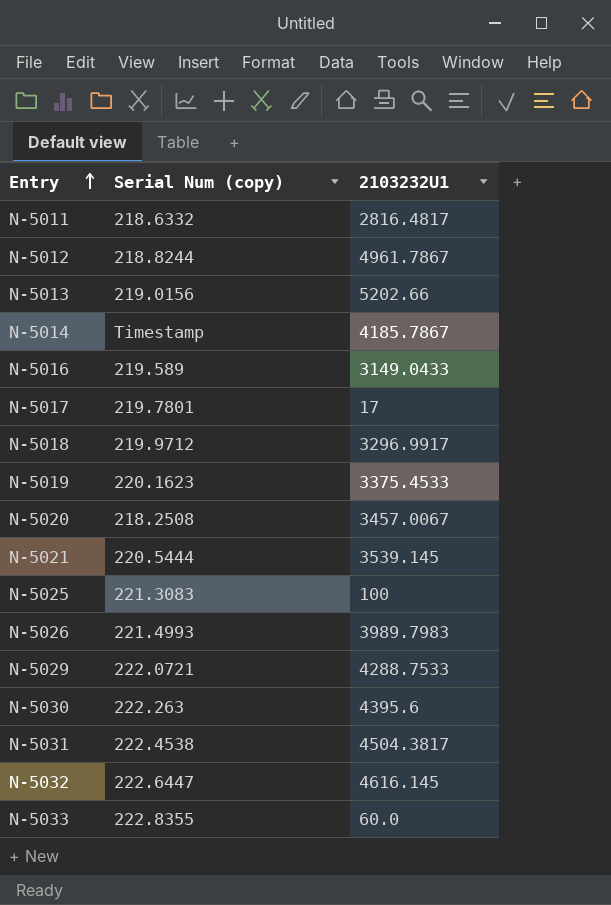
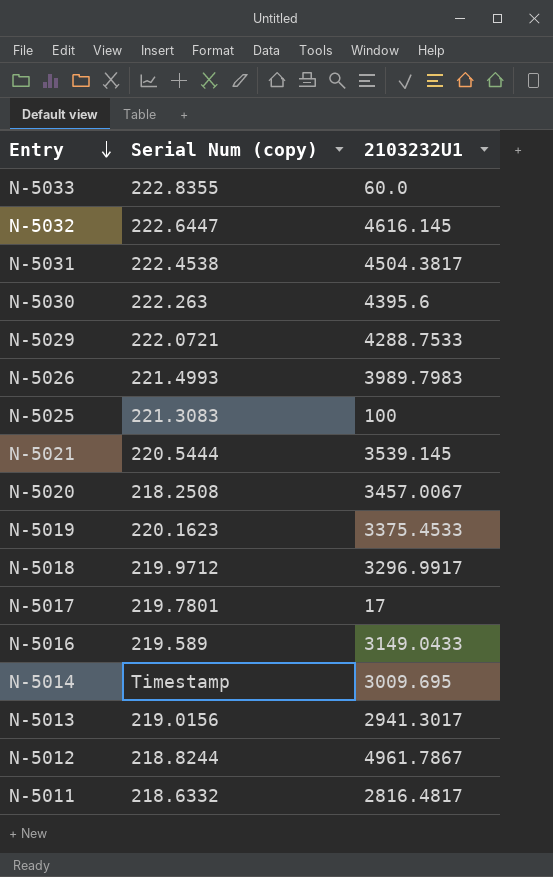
row order: Entry ascending -> Entry descending
N-5014 | 2103232U1: 4185.7867 -> 3009.695
N-5013 | 2103232U1: 5202.66 -> 2941.3017

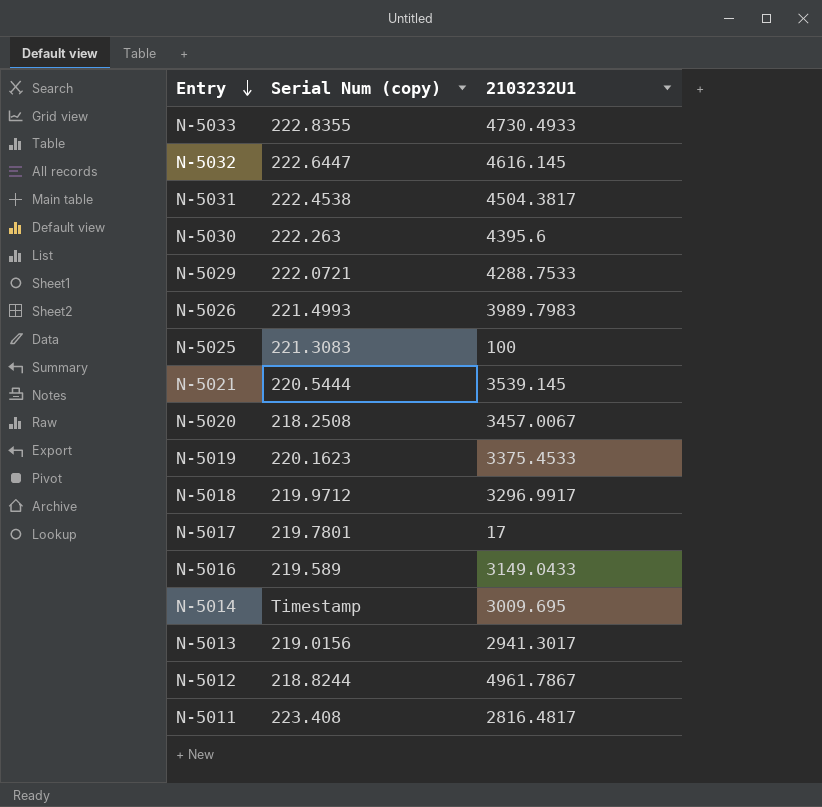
N-5033 | 2103232U1: 60.0 -> 4730.4933
N-5011 | Serial Num (copy): 218.6332 -> 223.408

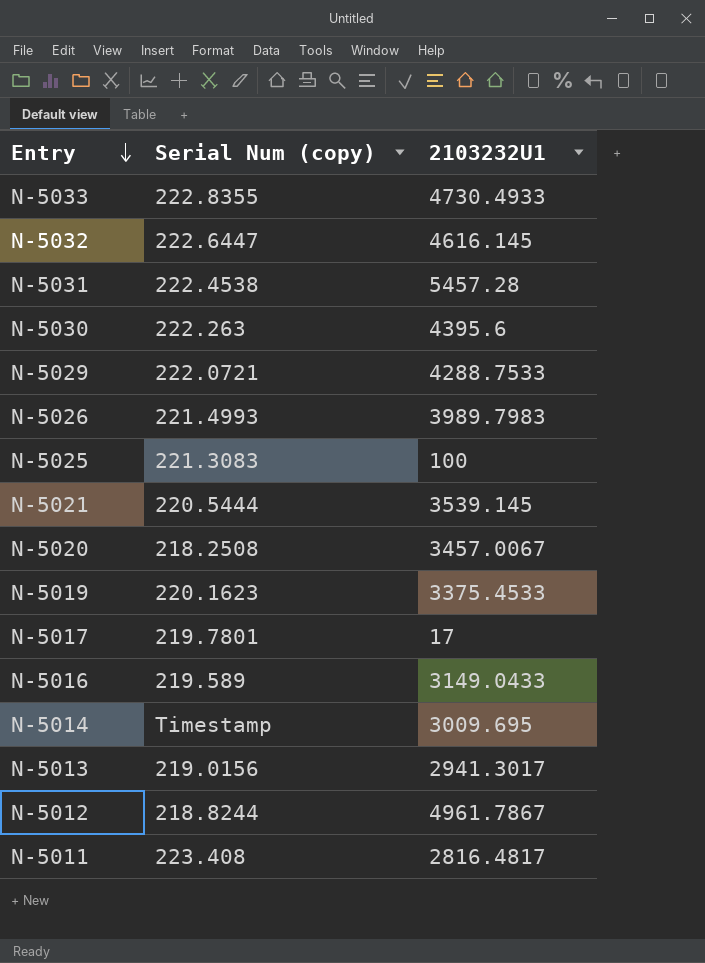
row N-5018: 219.9712 | 3296.9917 -> none
N-5031 | 2103232U1: 4504.3817 -> 5457.28

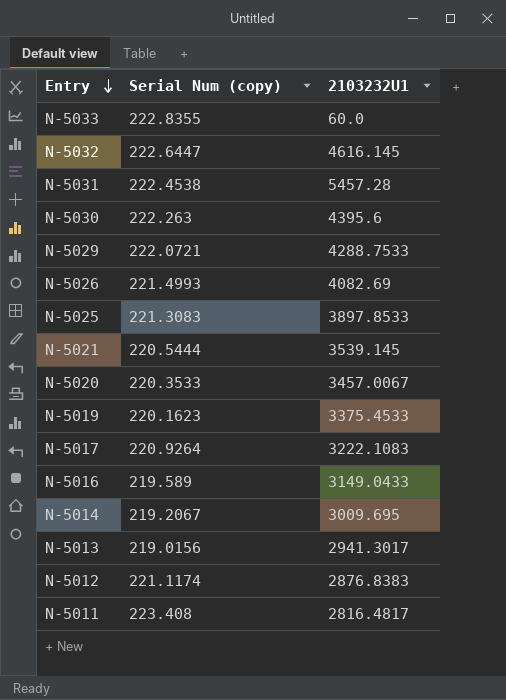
N-5033 | 2103232U1: 4730.4933 -> 60.0
N-5026 | 2103232U1: 3989.7983 -> 4082.69
N-5025 | 2103232U1: 100 -> 3897.8533
N-5020 | Serial Num (copy): 218.2508 -> 220.3533
N-5017 | Serial Num (copy): 219.7801 -> 220.9264
N-5017 | 2103232U1: 17 -> 3222.1083
N-5014 | Serial Num (copy): Timestamp -> 219.2067
N-5012 | Serial Num (copy): 218.8244 -> 221.1174
N-5012 | 2103232U1: 4961.7867 -> 2876.8383

